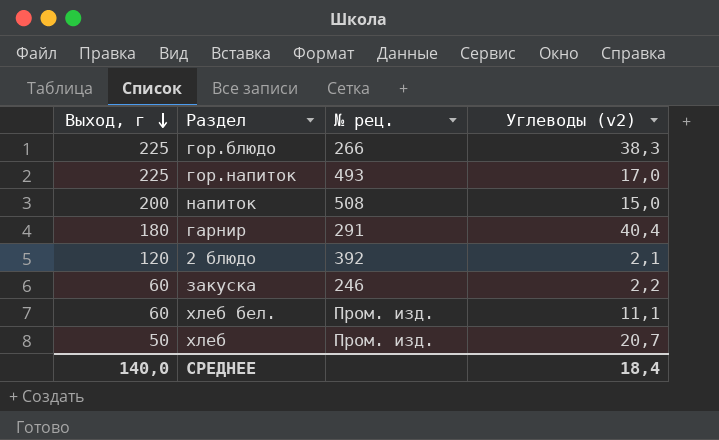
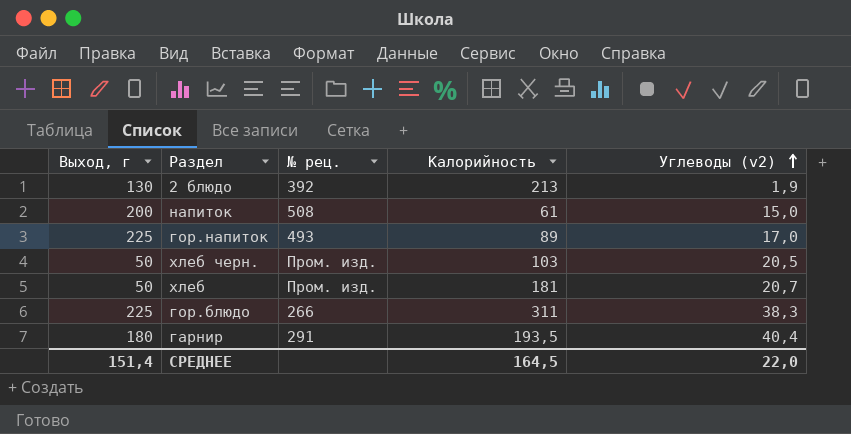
row order: Выход, г descending -> Углеводы (v2) ascending
column Калорийность | position: none -> 4
row закуска: 60 | 246 | 2,2 -> none
row хлеб бел.: 60 | Пром. изд. | 11,1 -> none
2 блюдо | Выход, г: 120 -> 130
2 блюдо | Углеводы (v2): 2,1 -> 1,9
row хлеб черн.: none -> 50 | Пром. изд. | 103 | 20,5
СРЕДНЕЕ | Выход, г: 140,0 -> 151,4
СРЕДНЕЕ | Углеводы (v2): 18,4 -> 22,0

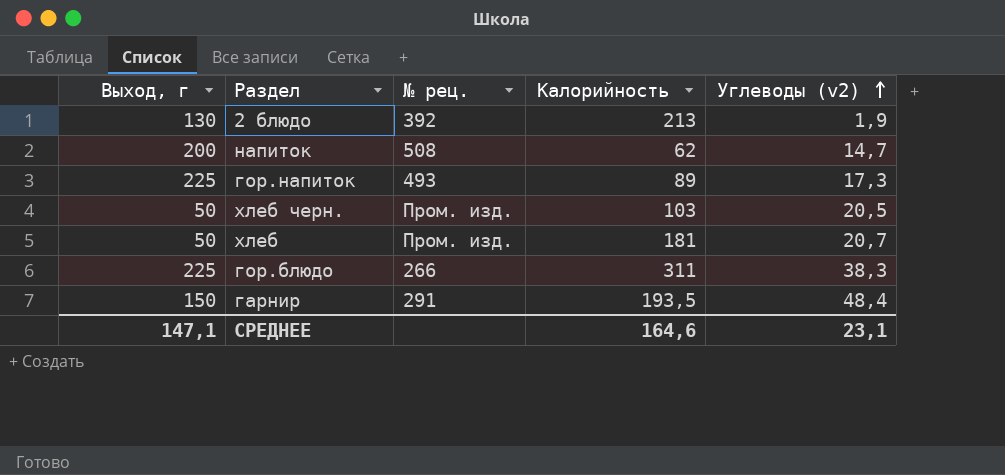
напиток | Калорийность: 61 -> 62
напиток | Углеводы (v2): 15,0 -> 14,7
гор.напиток | Углеводы (v2): 17,0 -> 17,3
гарнир | Выход, г: 180 -> 150
гарнир | Углеводы (v2): 40,4 -> 48,4
СРЕДНЕЕ | Выход, г: 151,4 -> 147,1
СРЕДНЕЕ | Калорийность: 164,5 -> 164,6
СРЕДНЕЕ | Углеводы (v2): 22,0 -> 23,1

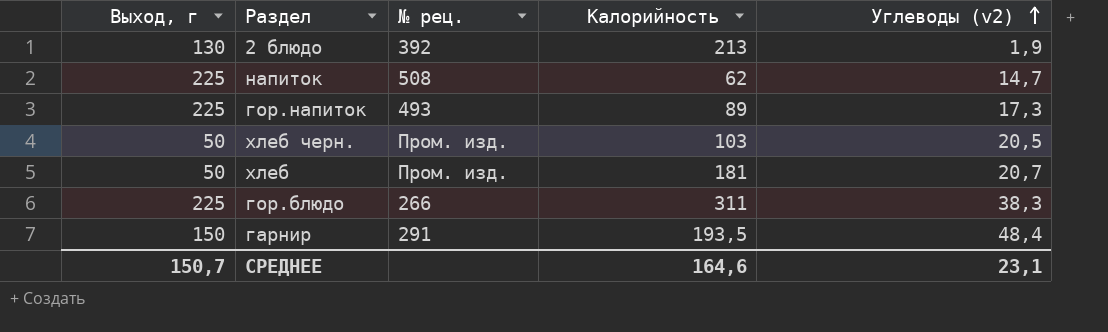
напиток | Выход, г: 200 -> 225
СРЕДНЕЕ | Выход, г: 147,1 -> 150,7

